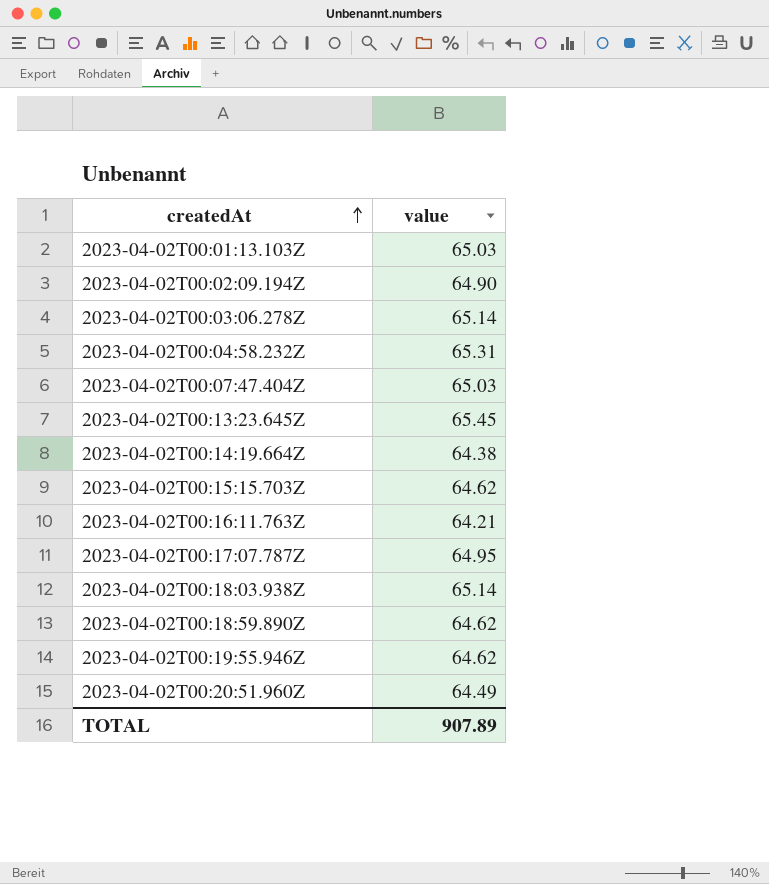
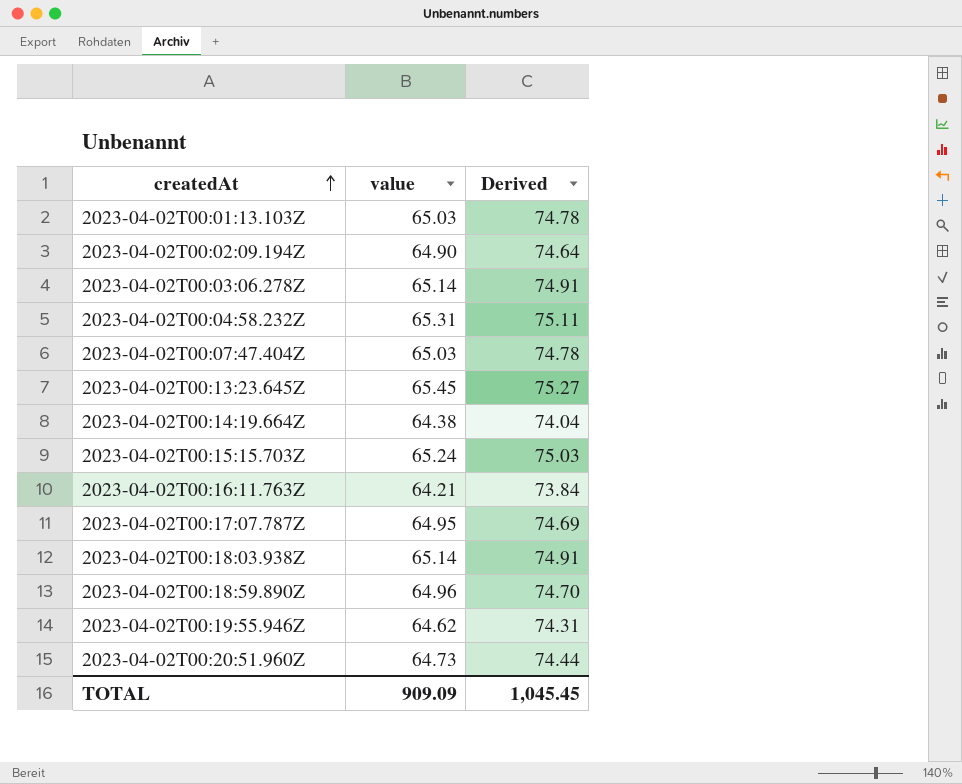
column Derived | formula: none -> [value] * 1.15
2023-04-02T00:15:15.703Z | value: 64.62 -> 65.24
2023-04-02T00:18:59.890Z | value: 64.62 -> 64.96
2023-04-02T00:20:51.960Z | value: 64.49 -> 64.73
TOTAL | value: 907.89 -> 909.09

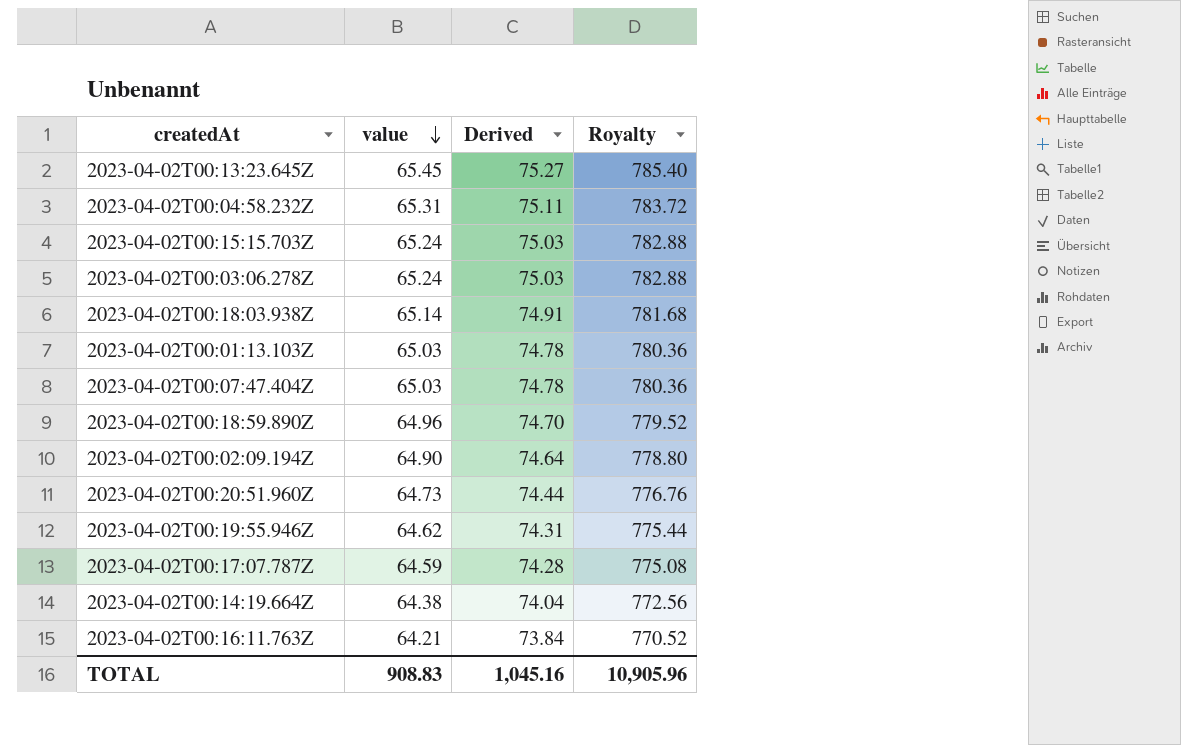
row order: createdAt ascending -> value descending
column Royalty | formula: none -> [value] * 12
2023-04-02T00:03:06.278Z | value: 65.14 -> 65.24
2023-04-02T00:03:06.278Z | Derived: 74.91 -> 75.03
2023-04-02T00:17:07.787Z | value: 64.95 -> 64.59
2023-04-02T00:17:07.787Z | Derived: 74.69 -> 74.28
TOTAL | value: 909.09 -> 908.83
TOTAL | Derived: 1,045.45 -> 1,045.16

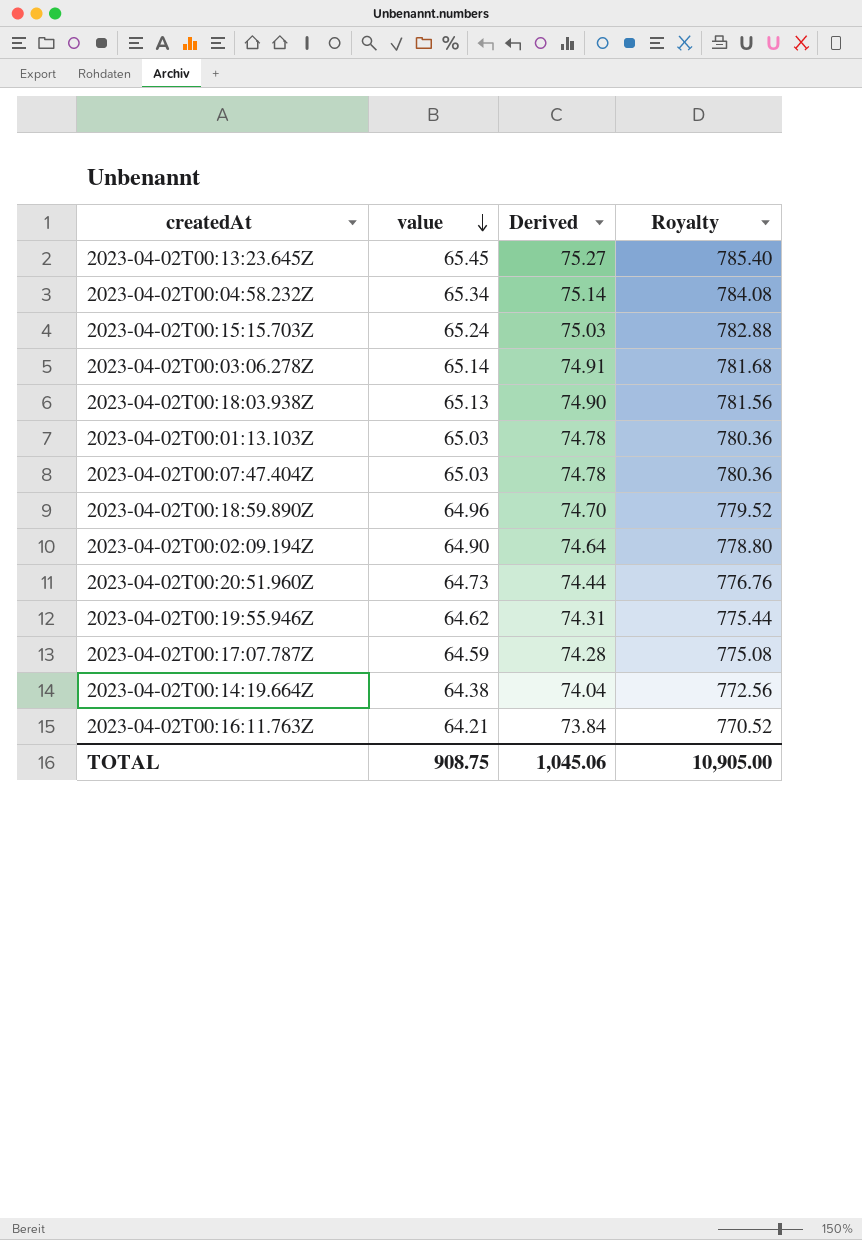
2023-04-02T00:04:58.232Z | value: 65.31 -> 65.34
2023-04-02T00:04:58.232Z | Derived: 75.11 -> 75.14
2023-04-02T00:04:58.232Z | Royalty: 783.72 -> 784.08
2023-04-02T00:03:06.278Z | value: 65.24 -> 65.14
2023-04-02T00:03:06.278Z | Derived: 75.03 -> 74.91
2023-04-02T00:03:06.278Z | Royalty: 782.88 -> 781.68
2023-04-02T00:18:03.938Z | value: 65.14 -> 65.13
2023-04-02T00:18:03.938Z | Derived: 74.91 -> 74.90
2023-04-02T00:18:03.938Z | Royalty: 781.68 -> 781.56
TOTAL | value: 908.83 -> 908.75
TOTAL | Derived: 1,045.16 -> 1,045.06
TOTAL | Royalty: 10,905.96 -> 10,905.00

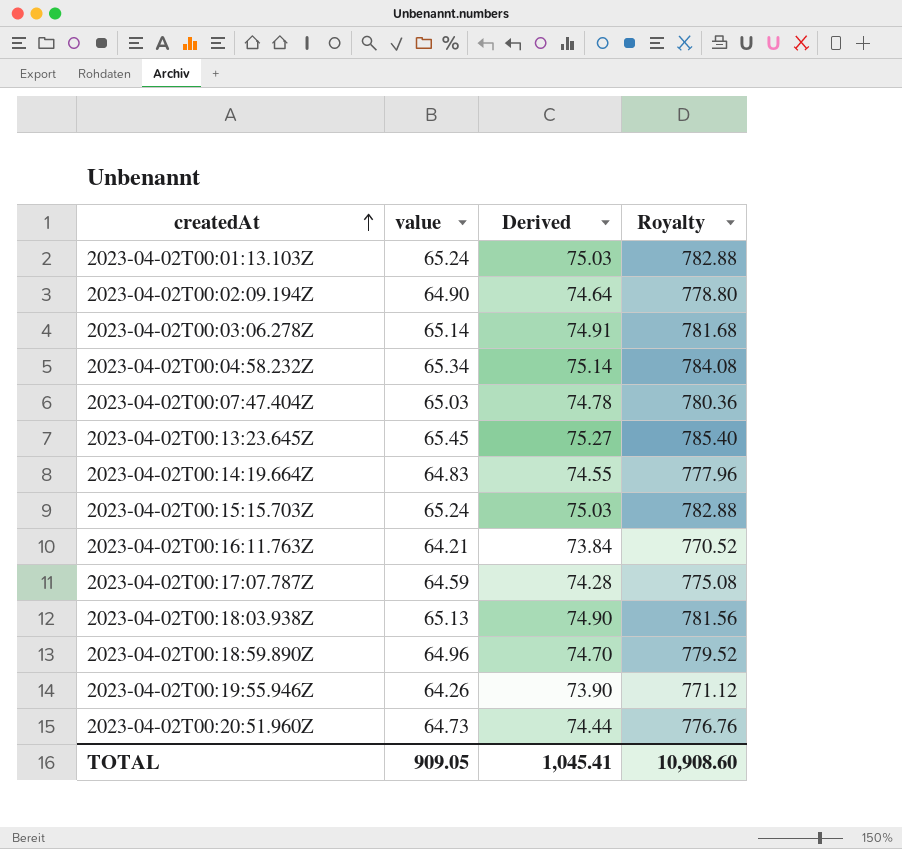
row order: value descending -> createdAt ascending
2023-04-02T00:01:13.103Z | value: 65.03 -> 65.24
2023-04-02T00:01:13.103Z | Derived: 74.78 -> 75.03
2023-04-02T00:01:13.103Z | Royalty: 780.36 -> 782.88
2023-04-02T00:14:19.664Z | value: 64.38 -> 64.83
2023-04-02T00:14:19.664Z | Derived: 74.04 -> 74.55
2023-04-02T00:14:19.664Z | Royalty: 772.56 -> 777.96
2023-04-02T00:19:55.946Z | value: 64.62 -> 64.26
2023-04-02T00:19:55.946Z | Derived: 74.31 -> 73.90
2023-04-02T00:19:55.946Z | Royalty: 775.44 -> 771.12
TOTAL | value: 908.75 -> 909.05
TOTAL | Derived: 1,045.06 -> 1,045.41
TOTAL | Royalty: 10,905.00 -> 10,908.60

